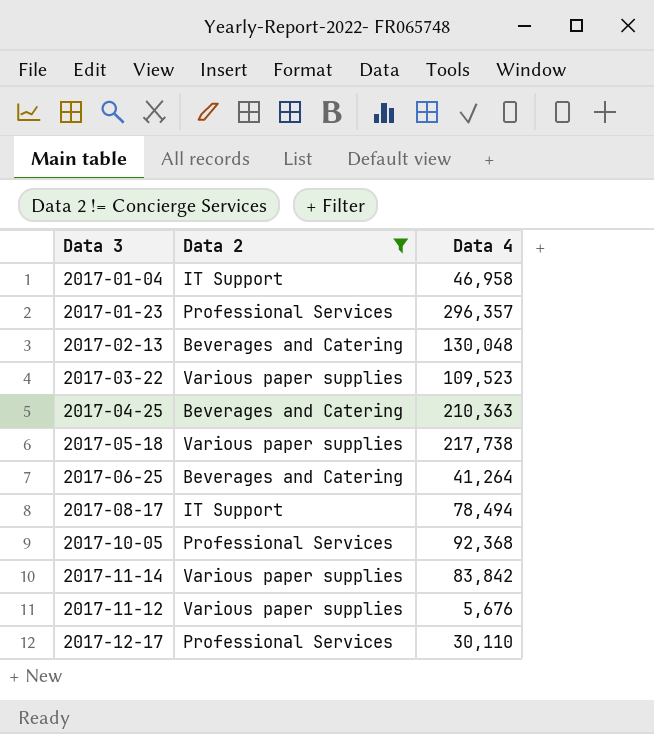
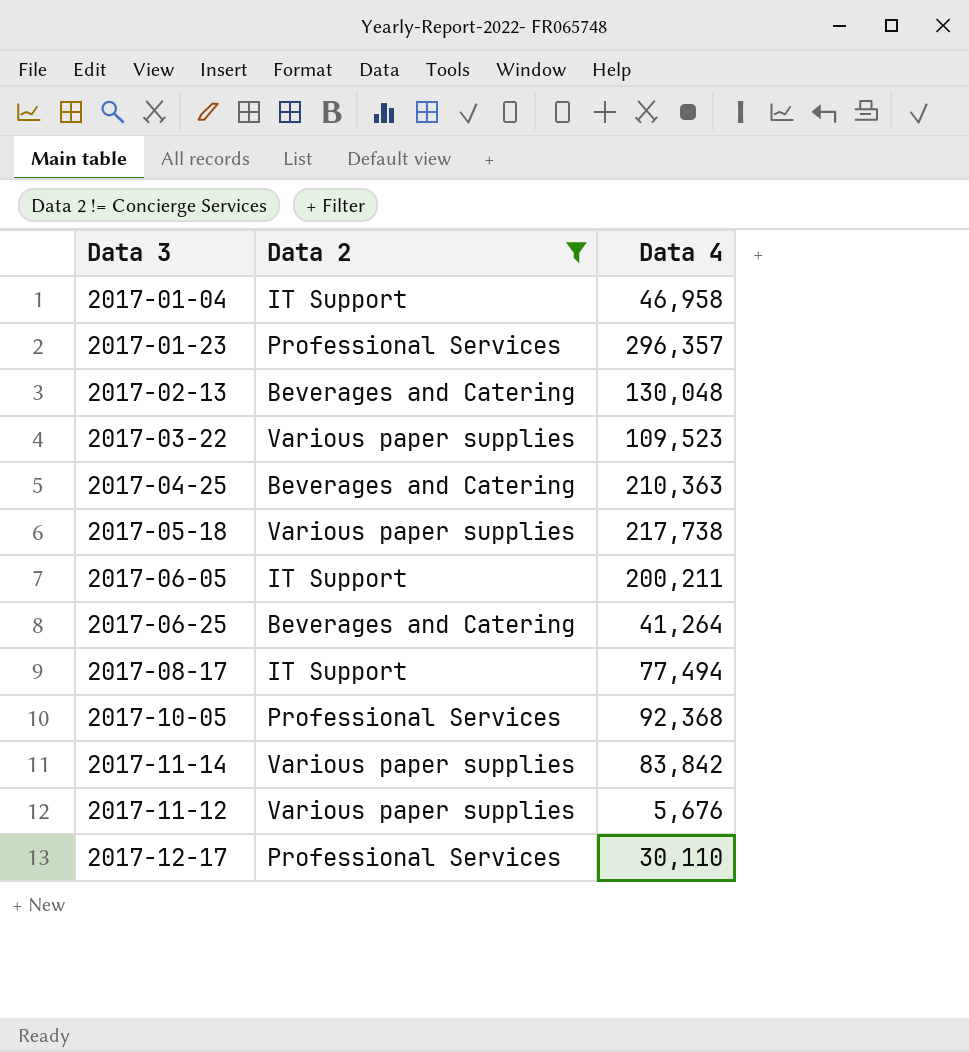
row 2017-06-05: none -> IT Support | 200,211
2017-08-17 | Data 4: 78,494 -> 77,494

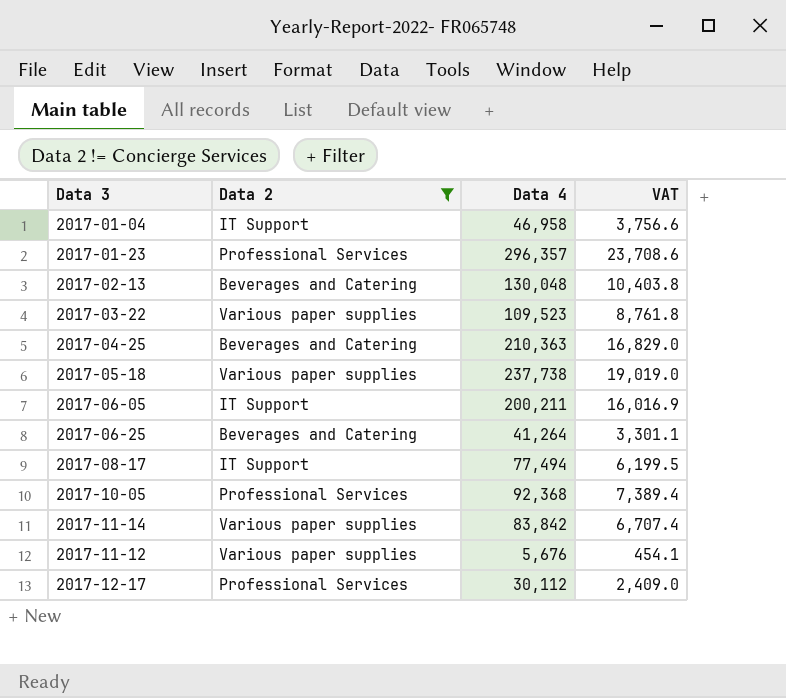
column VAT | formula: none -> [Data 4] * 0.08
2017-05-18 | Data 4: 217,738 -> 237,738
2017-12-17 | Data 4: 30,110 -> 30,112

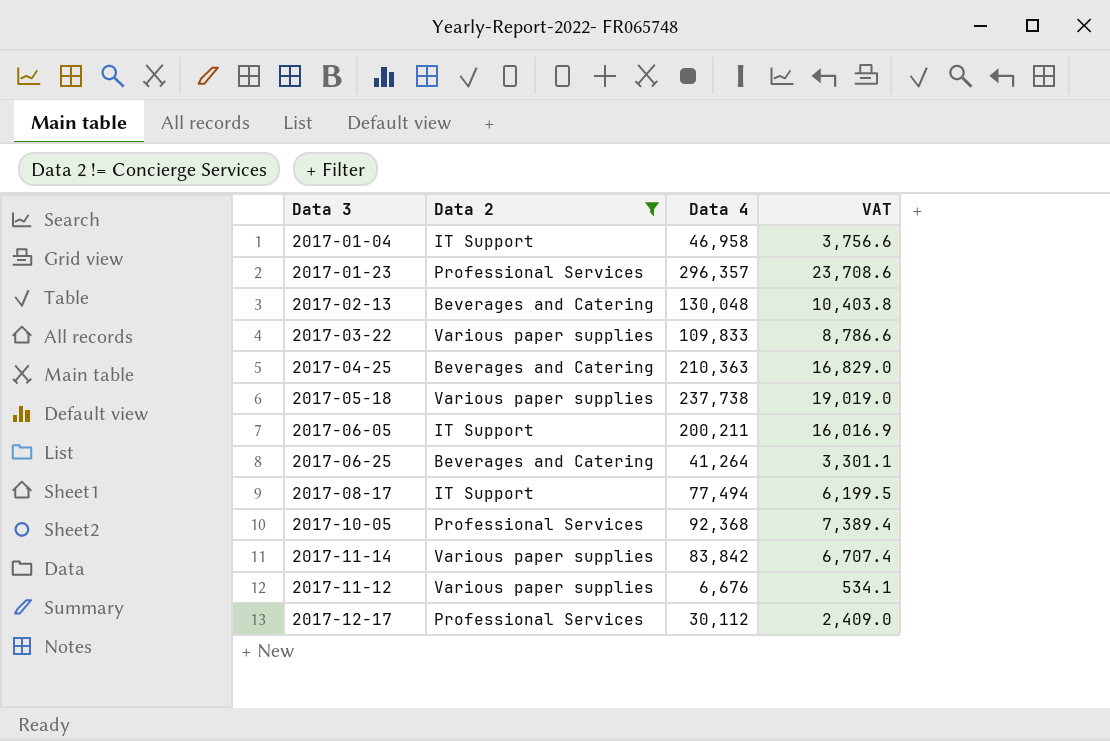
2017-03-22 | Data 4: 109,523 -> 109,833
2017-03-22 | VAT: 8,761.8 -> 8,786.6
2017-11-12 | Data 4: 5,676 -> 6,676
2017-11-12 | VAT: 454.1 -> 534.1

